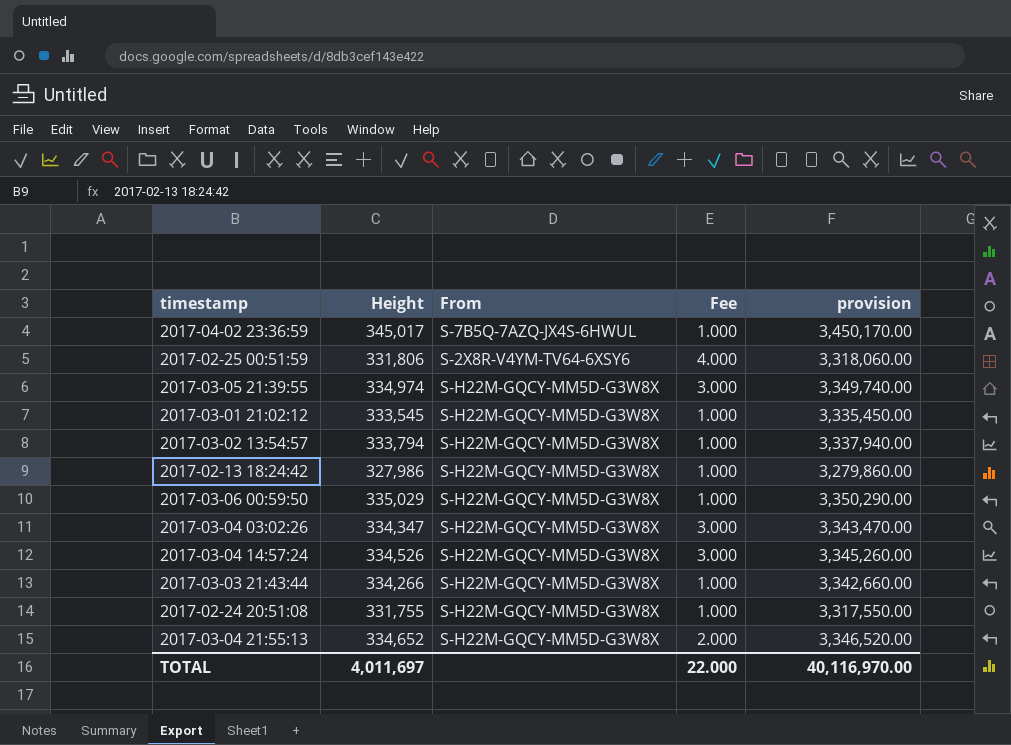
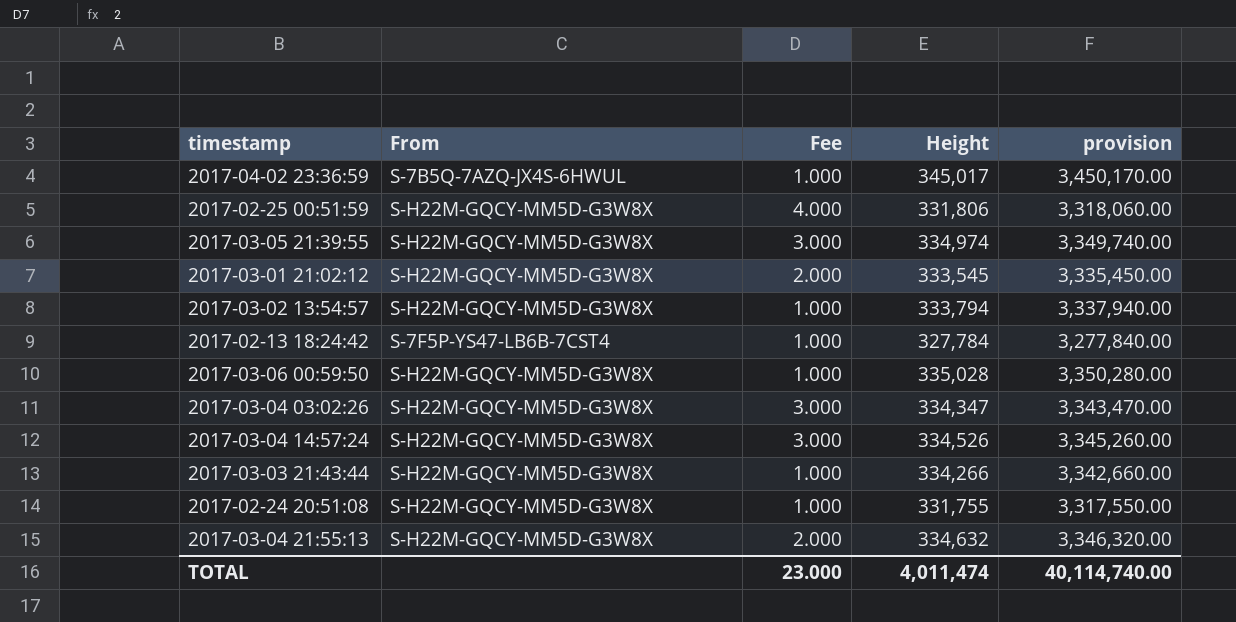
column Height | position: 2 -> 4
2017-02-25 00:51:59 | From: S-2X8R-V4YM-TV64-6XSY6 -> S-H22M-GQCY-MM5D-G3W8X
2017-03-01 21:02:12 | Fee: 1.000 -> 2.000
2017-02-13 18:24:42 | From: S-H22M-GQCY-MM5D-G3W8X -> S-7F5P-YS47-LB6B-7CST4
2017-02-13 18:24:42 | Height: 327,986 -> 327,784
2017-02-13 18:24:42 | provision: 3,279,860.00 -> 3,277,840.00
2017-03-06 00:59:50 | Height: 335,029 -> 335,028
2017-03-06 00:59:50 | provision: 3,350,290.00 -> 3,350,280.00
2017-03-04 21:55:13 | Height: 334,652 -> 334,632
2017-03-04 21:55:13 | provision: 3,346,520.00 -> 3,346,320.00
TOTAL | Fee: 22.000 -> 23.000
TOTAL | Height: 4,011,697 -> 4,011,474
TOTAL | provision: 40,116,970.00 -> 40,114,740.00

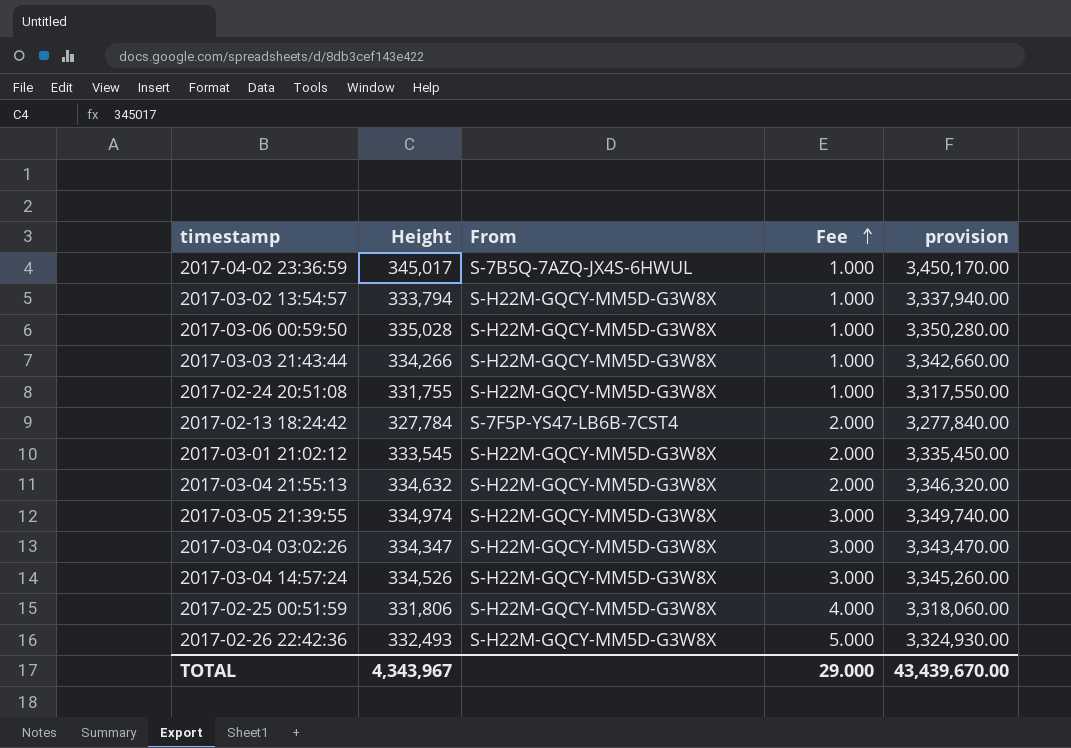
row order: none -> Fee ascending
column Height | position: 4 -> 2
2017-02-13 18:24:42 | Fee: 1.000 -> 2.000
row 2017-02-26 22:42:36: none -> 332,493 | S-H22M-GQCY-MM5D-G3W8X | 5.000 | 3,324,930.00
TOTAL | Height: 4,011,474 -> 4,343,967
TOTAL | Fee: 23.000 -> 29.000
TOTAL | provision: 40,114,740.00 -> 43,439,670.00

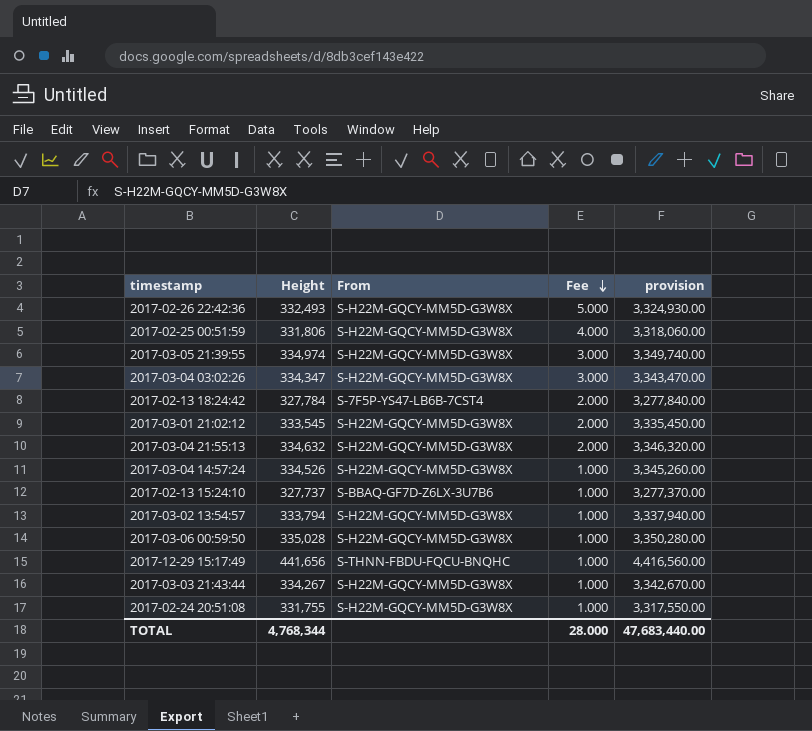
row order: Fee ascending -> Fee descending
row 2017-04-02 23:36:59: 345,017 | S-7B5Q-7AZQ-JX4S-6HWUL | 1.000 | 3,450,170.00 -> none
2017-03-04 14:57:24 | Fee: 3.000 -> 1.000
row 2017-02-13 15:24:10: none -> 327,737 | S-BBAQ-GF7D-Z6LX-3U7B6 | 1.000 | 3,277,370.00
row 2017-12-29 15:17:49: none -> 441,656 | S-THNN-FBDU-FQCU-BNQHC | 1.000 | 4,416,560.00
2017-03-03 21:43:44 | Height: 334,266 -> 334,267
2017-03-03 21:43:44 | provision: 3,342,660.00 -> 3,342,670.00
TOTAL | Height: 4,343,967 -> 4,768,344
TOTAL | Fee: 29.000 -> 28.000
TOTAL | provision: 43,439,670.00 -> 47,683,440.00

